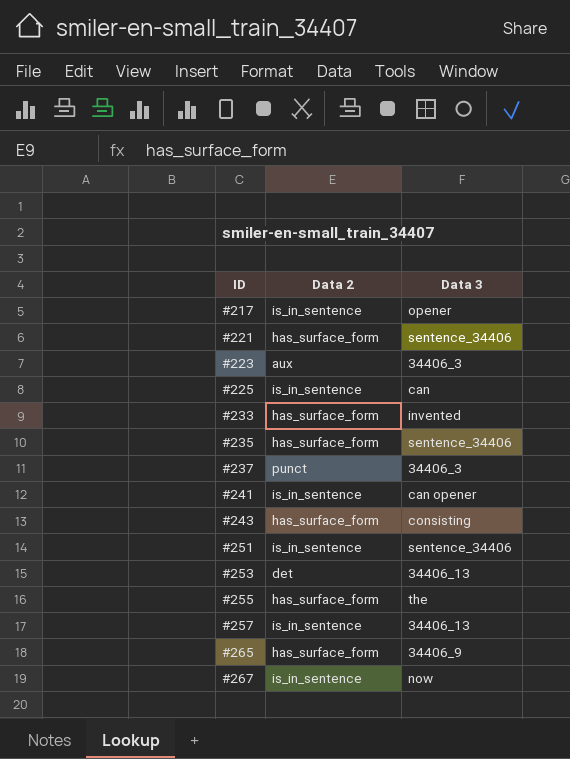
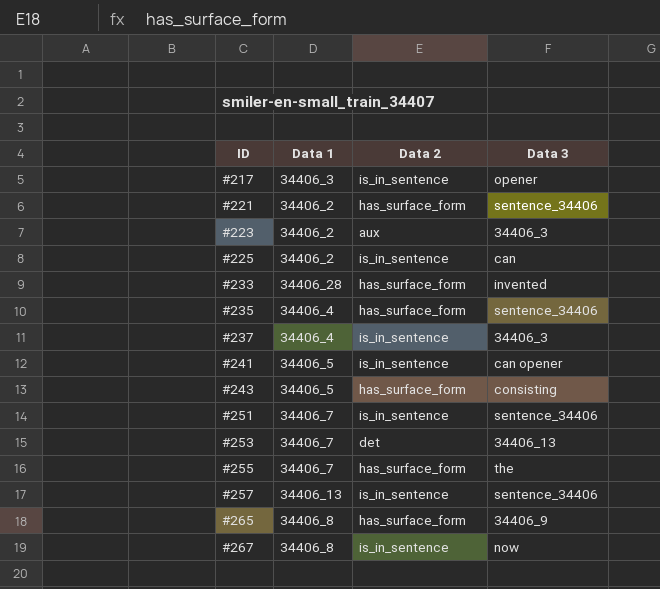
column Data 1 | position: none -> 2
#237 | Data 2: punct -> is_in_sentence
#257 | Data 3: 34406_13 -> sentence_34406

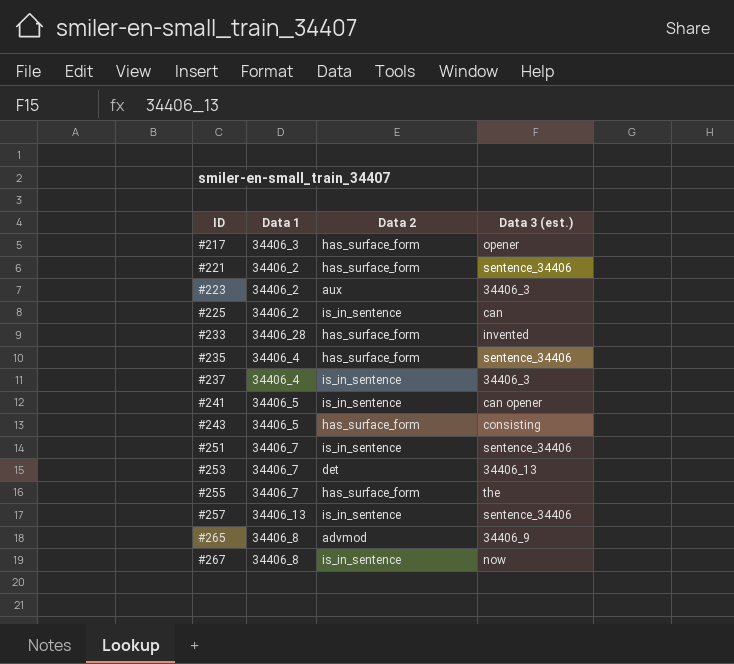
column name: Data 3 -> Data 3 (est.)
#217 | Data 2: is_in_sentence -> has_surface_form
#265 | Data 2: has_surface_form -> advmod

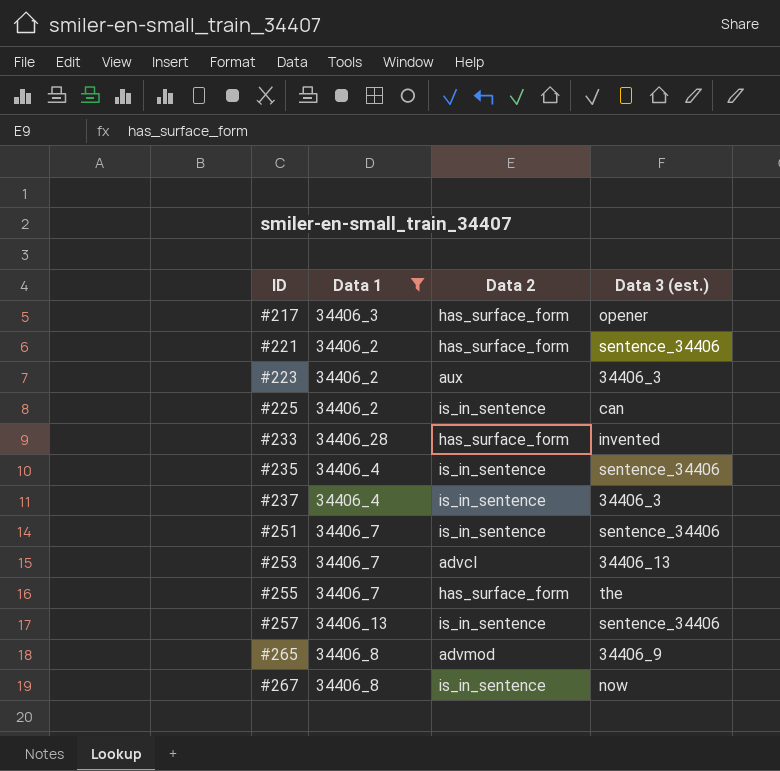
filter: none -> Data 1 != 34406_5
#235 | Data 2: has_surface_form -> is_in_sentence
#253 | Data 2: det -> advcl

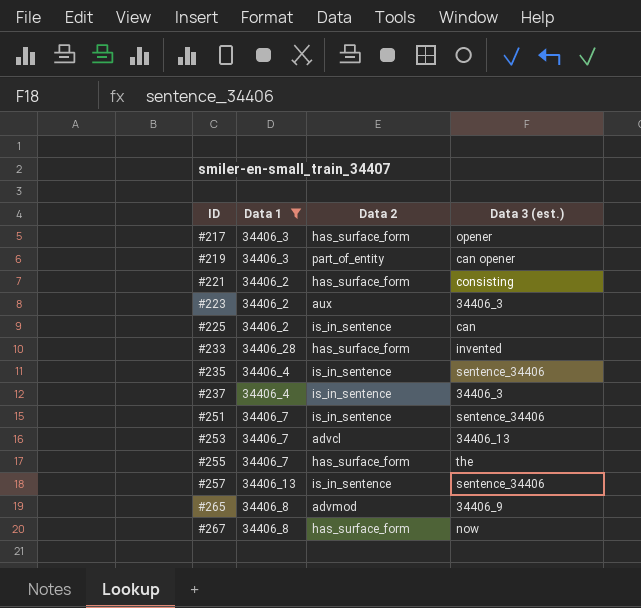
row #219: none -> 34406_3 | part_of_entity | can opener
#221 | Data 3 (est.): sentence_34406 -> consisting
#267 | Data 2: is_in_sentence -> has_surface_form

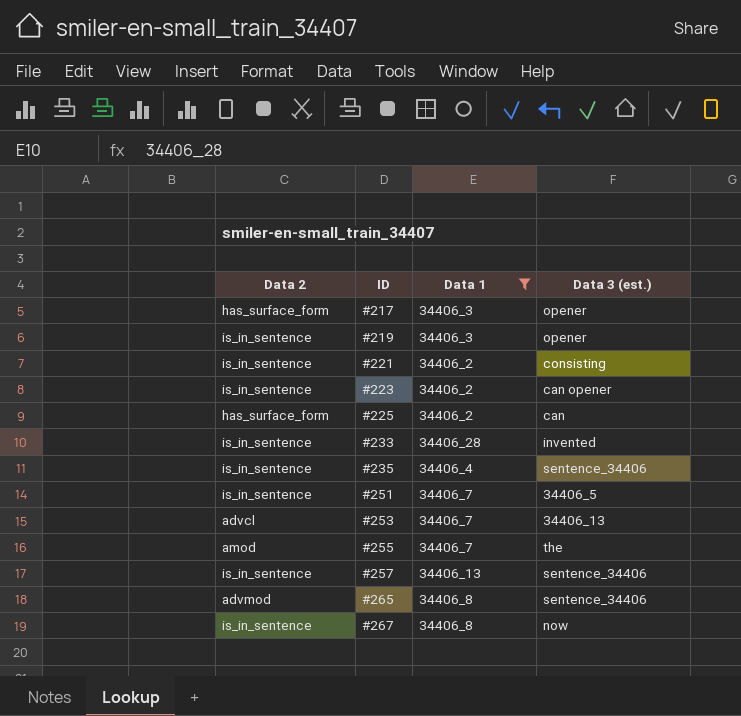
column Data 2 | position: 3 -> 1
row #237: 34406_4 | is_in_sentence | 34406_3 -> none
#219 | Data 2: part_of_entity -> is_in_sentence
#219 | Data 3 (est.): can opener -> opener
#221 | Data 2: has_surface_form -> is_in_sentence
#223 | Data 2: aux -> is_in_sentence
#223 | Data 3 (est.): 34406_3 -> can opener
#225 | Data 2: is_in_sentence -> has_surface_form
#233 | Data 2: has_surface_form -> is_in_sentence
#251 | Data 3 (est.): sentence_34406 -> 34406_5
#255 | Data 2: has_surface_form -> amod
#265 | Data 3 (est.): 34406_9 -> sentence_34406
#267 | Data 2: has_surface_form -> is_in_sentence

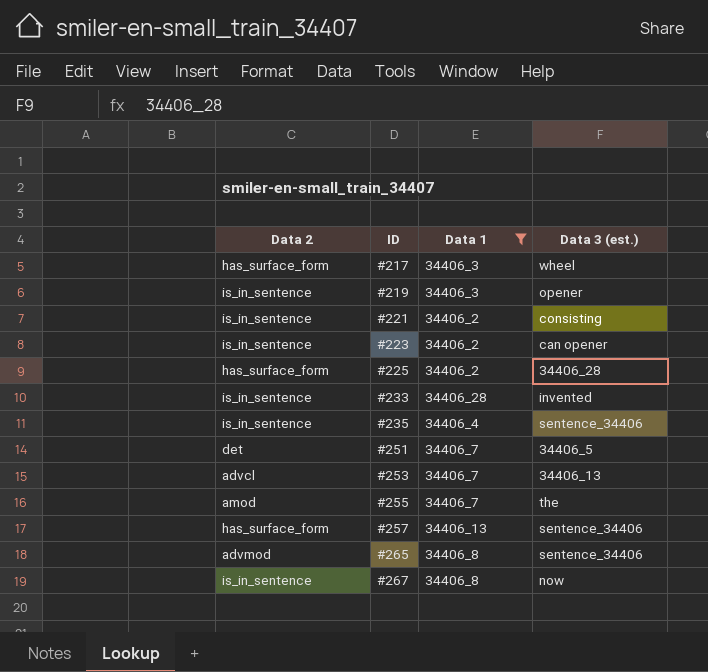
#217 | Data 3 (est.): opener -> wheel
#225 | Data 3 (est.): can -> 34406_28
#251 | Data 2: is_in_sentence -> det
#257 | Data 2: is_in_sentence -> has_surface_form

